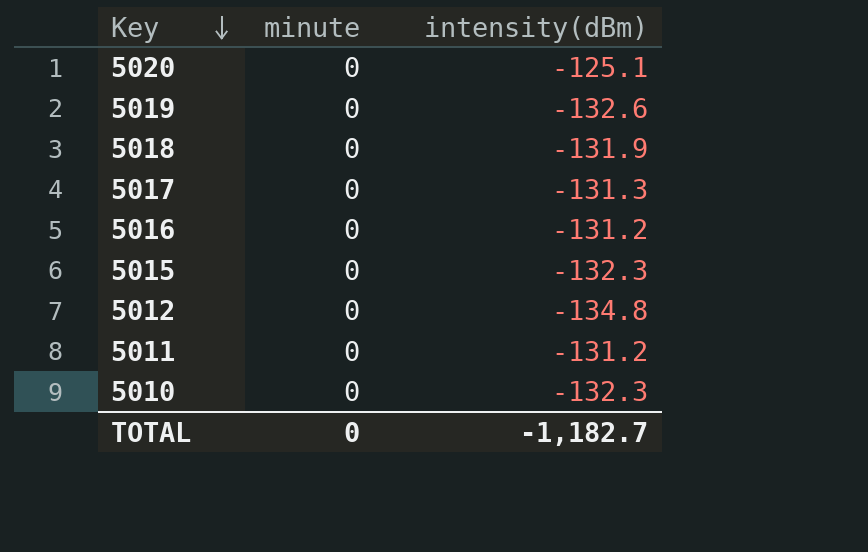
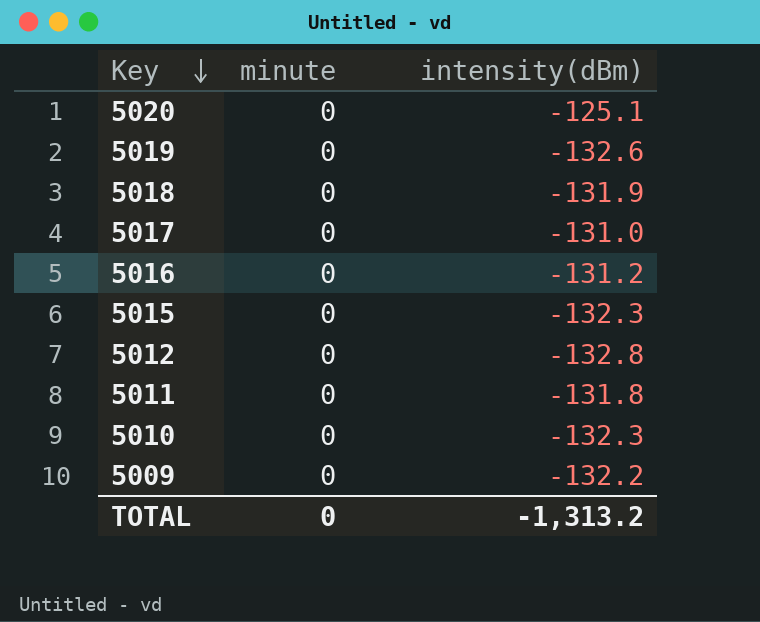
5017 | intensity(dBm): -131.3 -> -131.0
5012 | intensity(dBm): -134.8 -> -132.8
5011 | intensity(dBm): -131.2 -> -131.8
row 5009: none -> 0 | -132.2
TOTAL | intensity(dBm): -1,182.7 -> -1,313.2

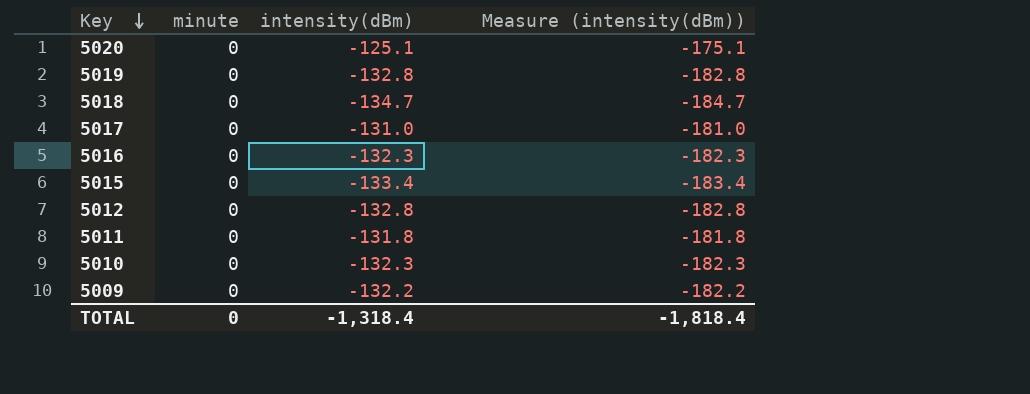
column Measure (intensity(dBm)) | formula: none -> [intensity(dBm)] - 50
5019 | intensity(dBm): -132.6 -> -132.8
5018 | intensity(dBm): -131.9 -> -134.7
5016 | intensity(dBm): -131.2 -> -132.3
5015 | intensity(dBm): -132.3 -> -133.4
TOTAL | intensity(dBm): -1,313.2 -> -1,318.4

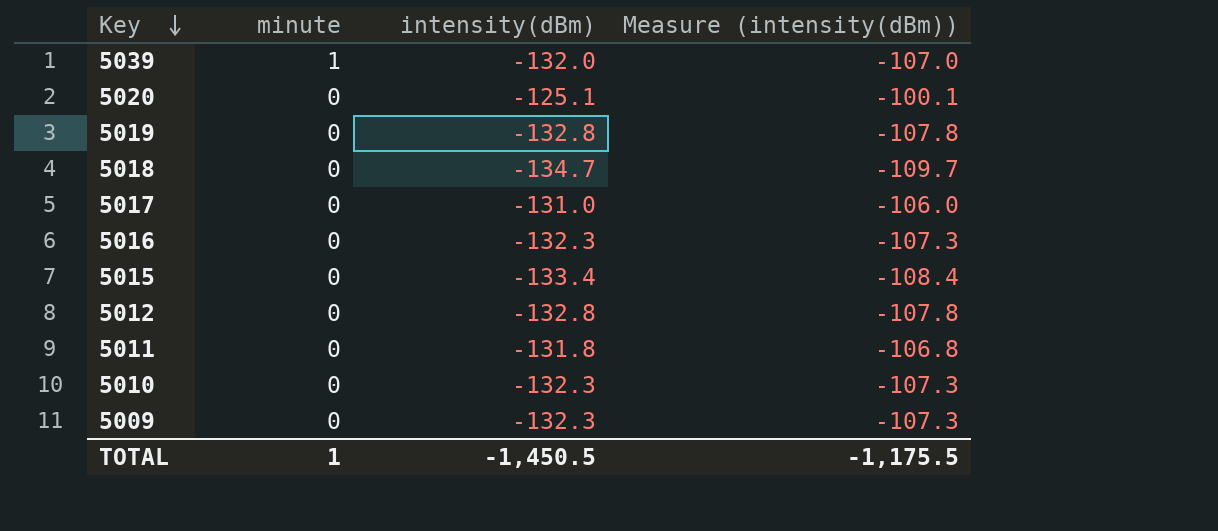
column Measure (intensity(dBm)) | formula: [intensity(dBm)] - 50 -> [intensity(dBm)] + 25
row 5039: none -> 1 | -132.0 | -107.0
5009 | intensity(dBm): -132.2 -> -132.3
TOTAL | minute: 0 -> 1
TOTAL | intensity(dBm): -1,318.4 -> -1,450.5
TOTAL | Measure (intensity(dBm)): -1,818.4 -> -1,175.5

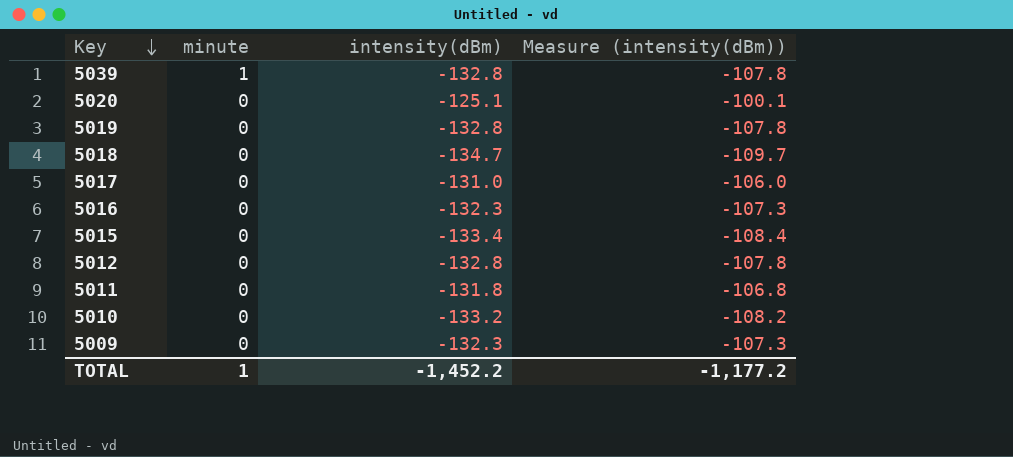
5039 | intensity(dBm): -132.0 -> -132.8
5039 | Measure (intensity(dBm)): -107.0 -> -107.8
5010 | intensity(dBm): -132.3 -> -133.2
5010 | Measure (intensity(dBm)): -107.3 -> -108.2
TOTAL | intensity(dBm): -1,450.5 -> -1,452.2
TOTAL | Measure (intensity(dBm)): -1,175.5 -> -1,177.2

